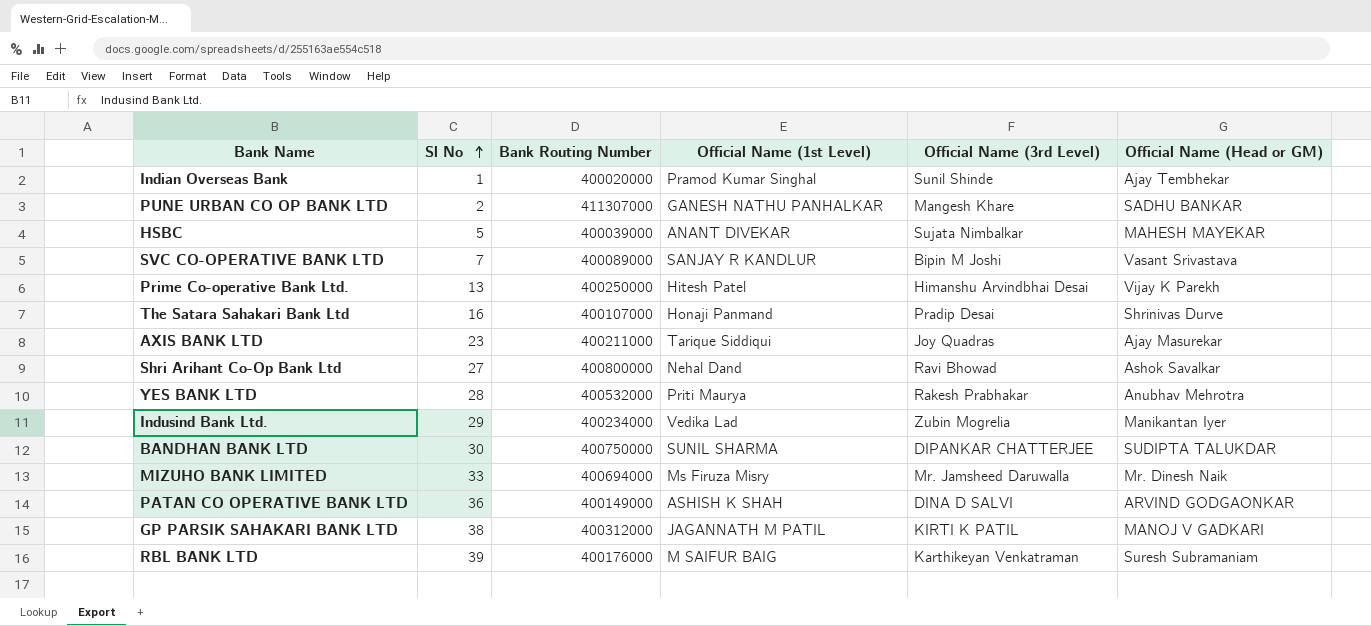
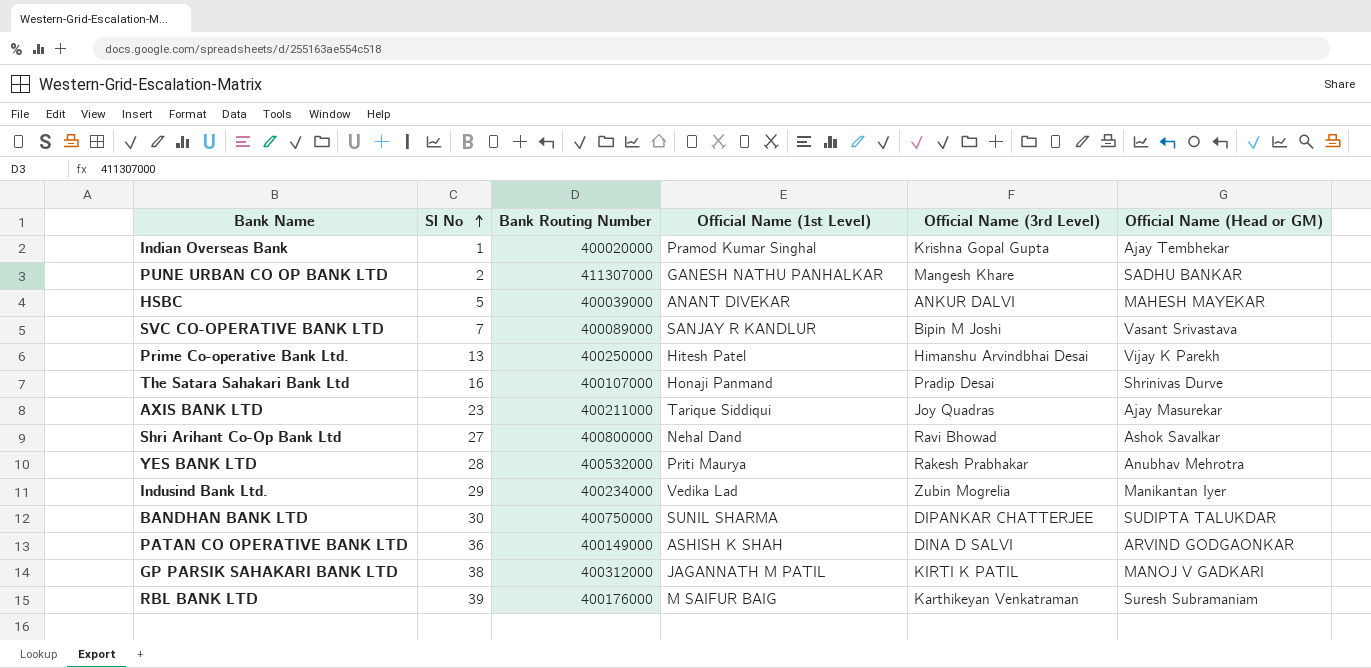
row MIZUHO BANK LIMITED: 33 | 400694000 | Ms Firuza Misry | Mr. Jamsheed Daruwalla | Mr. Dinesh Naik -> none
Indian Overseas Bank | Official Name (3rd Level): Sunil Shinde -> Krishna Gopal Gupta
HSBC | Official Name (3rd Level): Sujata Nimbalkar -> ANKUR DALVI

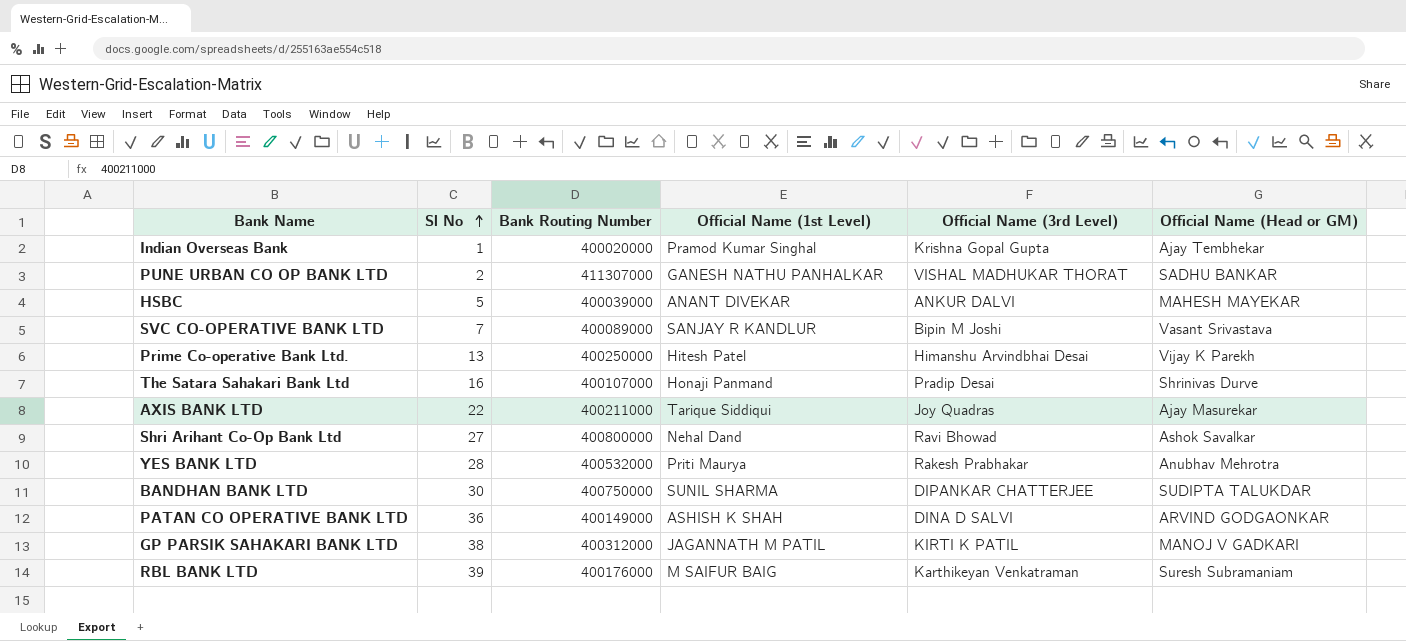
row Indusind Bank Ltd.: 29 | 400234000 | Vedika Lad | Zubin Mogrelia | Manikantan Iyer -> none
PUNE URBAN CO OP BANK LTD | Official Name (3rd Level): Mangesh Khare -> VISHAL MADHUKAR THORAT
AXIS BANK LTD | Sl No: 23 -> 22

